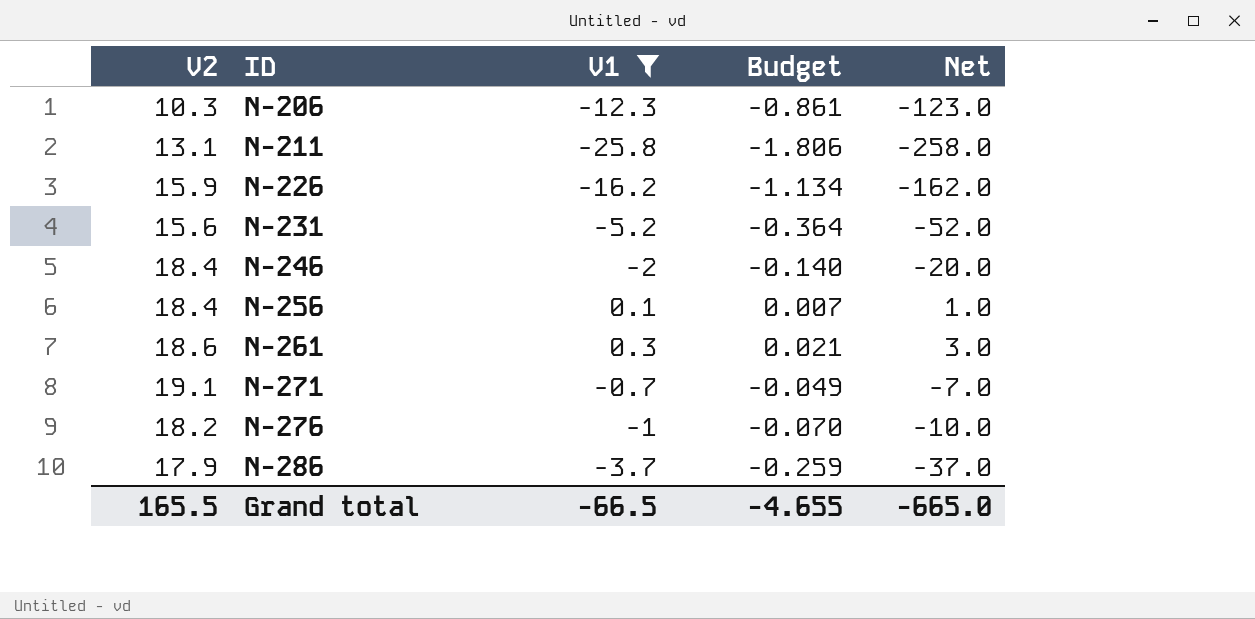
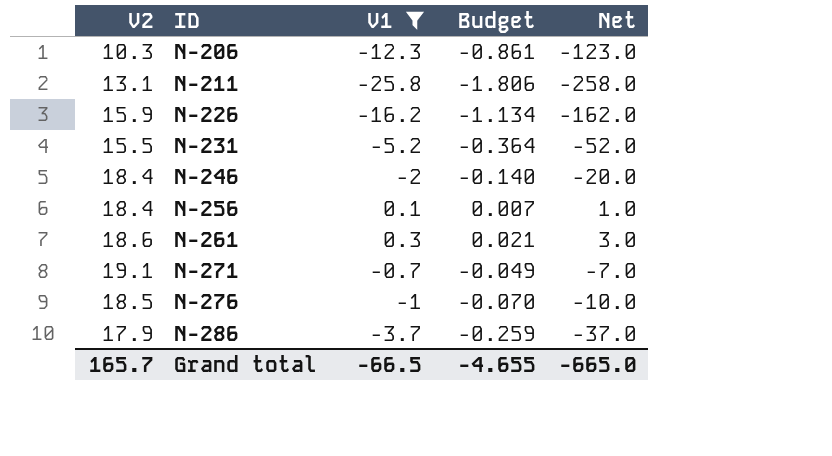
N-231 | V2: 15.6 -> 15.5
N-276 | V2: 18.2 -> 18.5
Grand total | V2: 165.5 -> 165.7

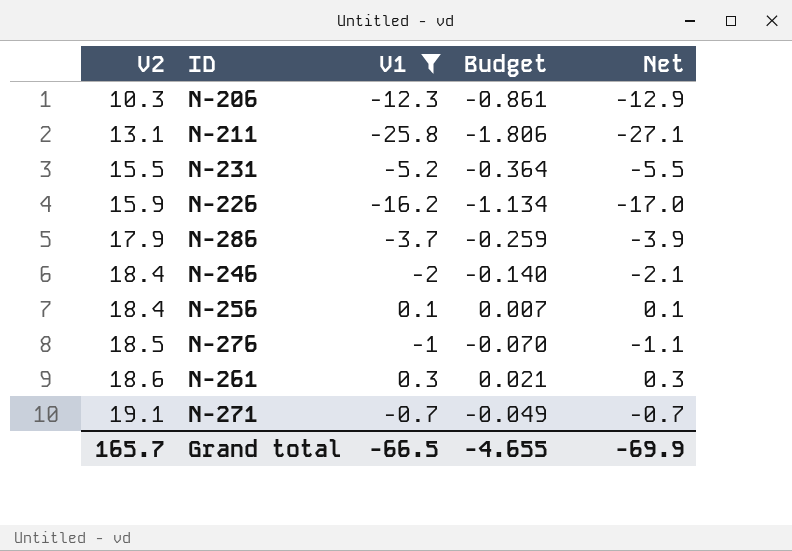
row order: ID ascending -> V2 ascending
column Net | formula: [V1] * 10 -> [V1] * 1.05
Grand total | Net: -665.0 -> -69.9

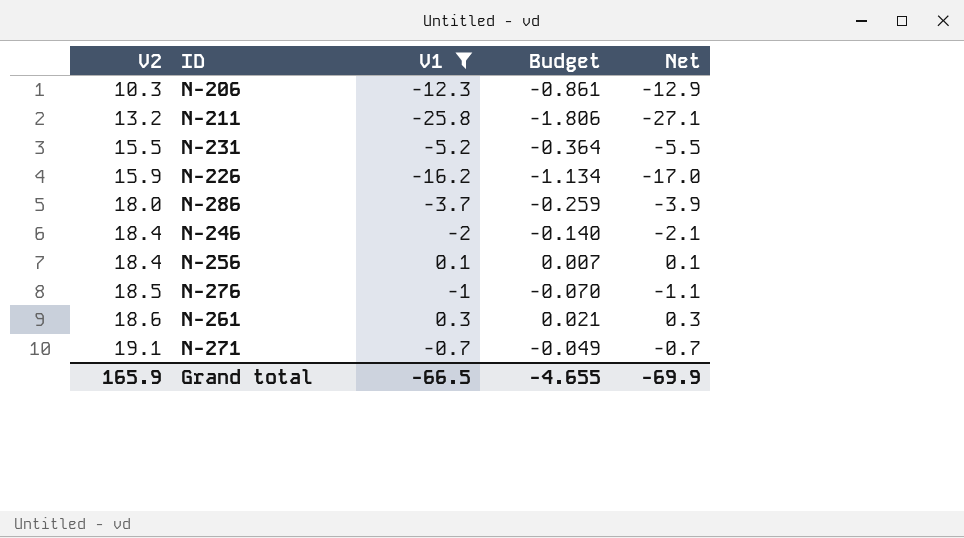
N-211 | V2: 13.1 -> 13.2
N-286 | V2: 17.9 -> 18.0
Grand total | V2: 165.7 -> 165.9

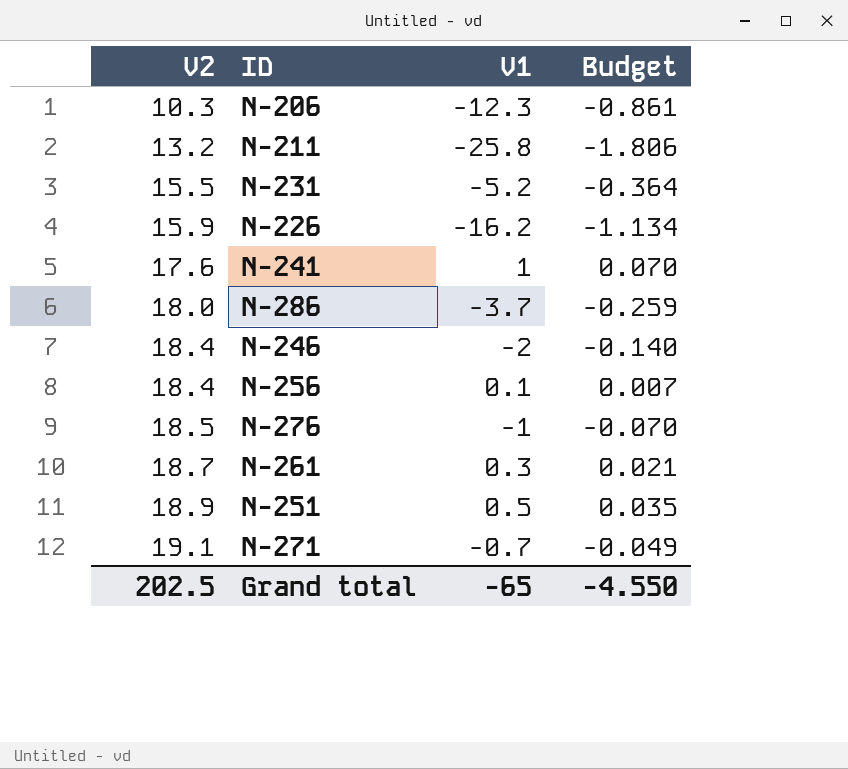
filter: V1 <= 0.3 -> none
column Net | formula: [V1] * 1.05 -> none
N-261 | V2: 18.6 -> 18.7
Grand total | V2: 165.9 -> 202.5
Grand total | V1: -66.5 -> -65
Grand total | Budget: -4.655 -> -4.550

